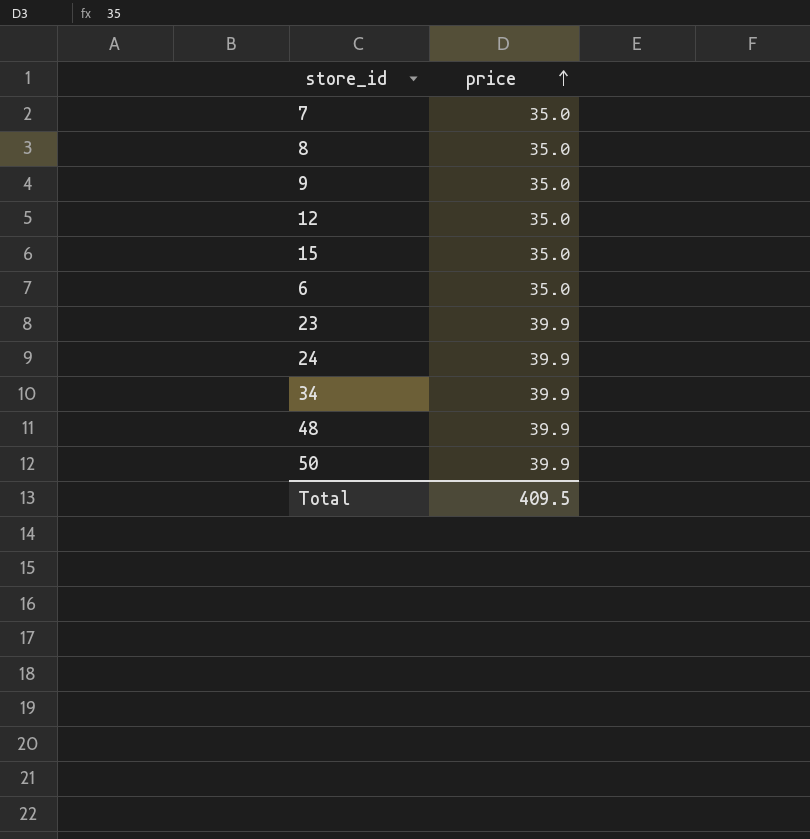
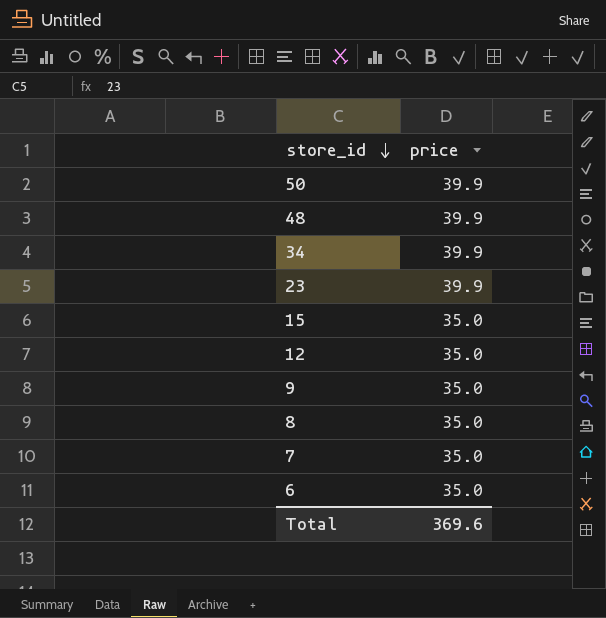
row order: price ascending -> store_id descending
row 24: 39.9 -> none
Total | price: 409.5 -> 369.6

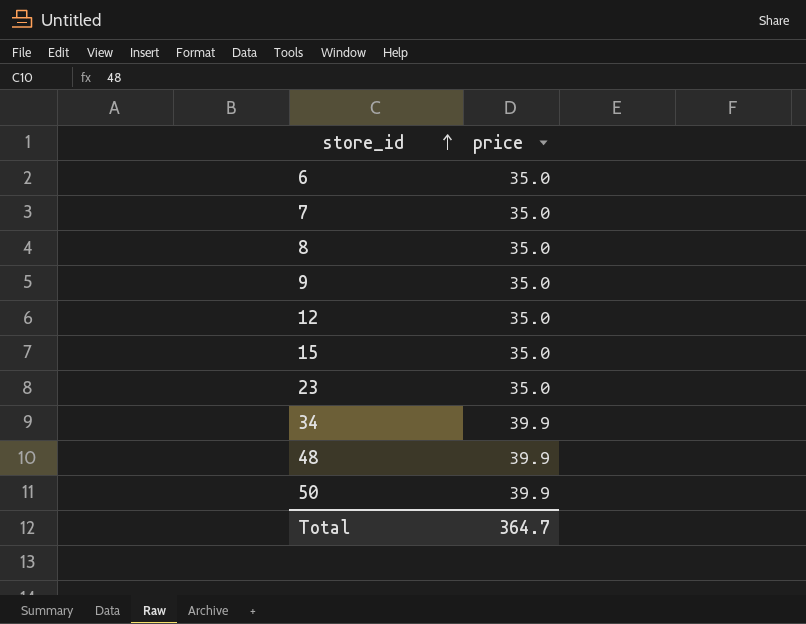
row order: store_id descending -> store_id ascending
23 | price: 39.9 -> 35.0
Total | price: 369.6 -> 364.7

